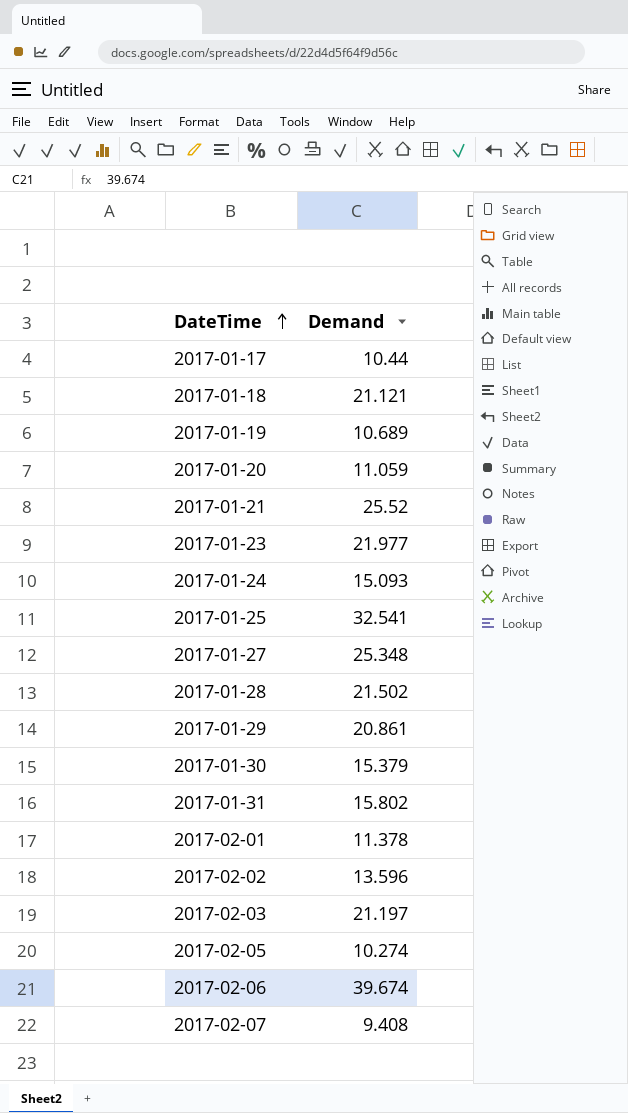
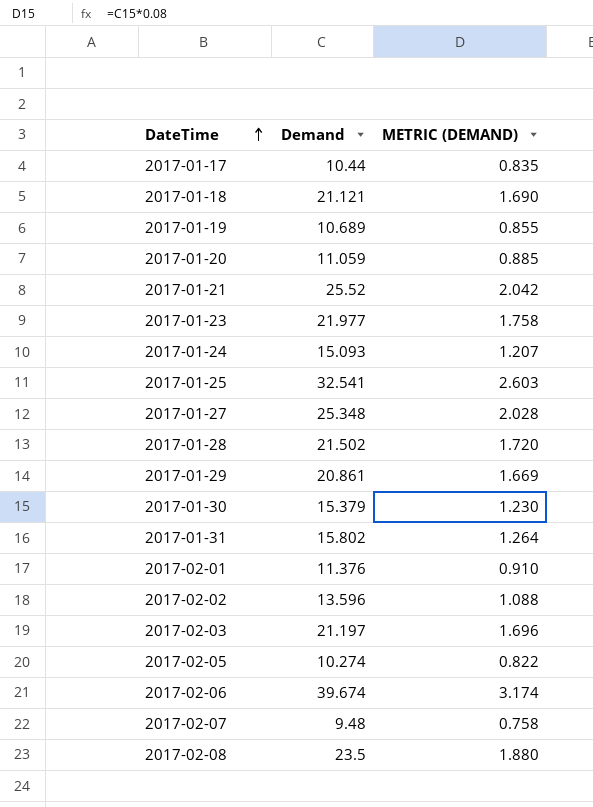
column METRIC (DEMAND) | formula: none -> [Demand] * 0.08
2017-02-01 | Demand: 11.378 -> 11.376
2017-02-07 | Demand: 9.408 -> 9.48
row 2017-02-08: none -> 23.5 | 1.880

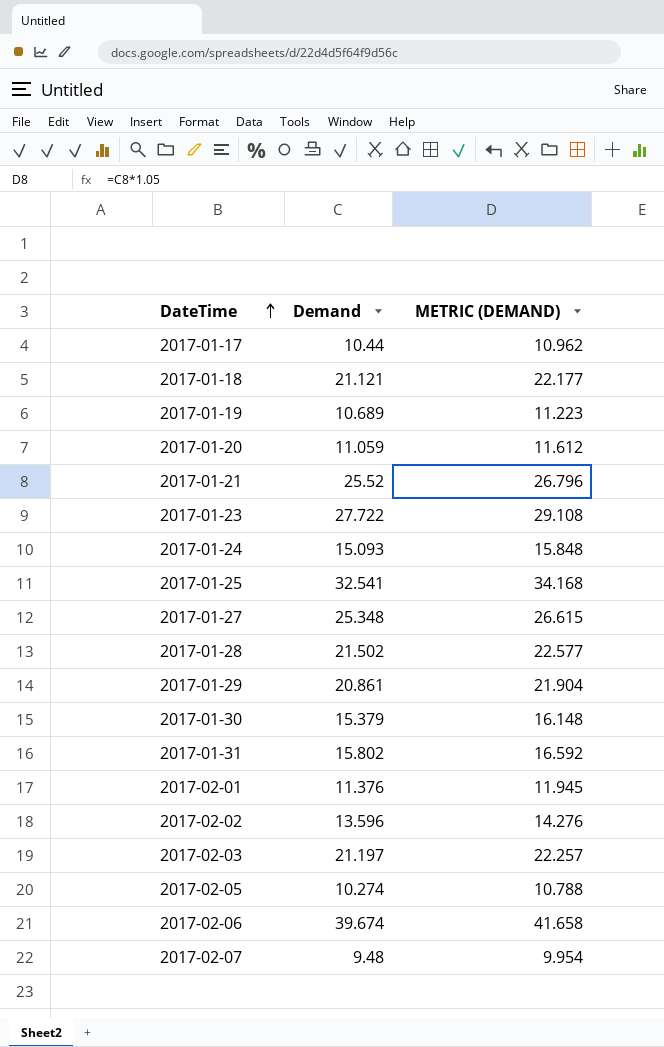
column METRIC (DEMAND) | formula: [Demand] * 0.08 -> [Demand] * 1.05
row 2017-02-08: 23.5 | 1.880 -> none
2017-01-23 | Demand: 21.977 -> 27.722

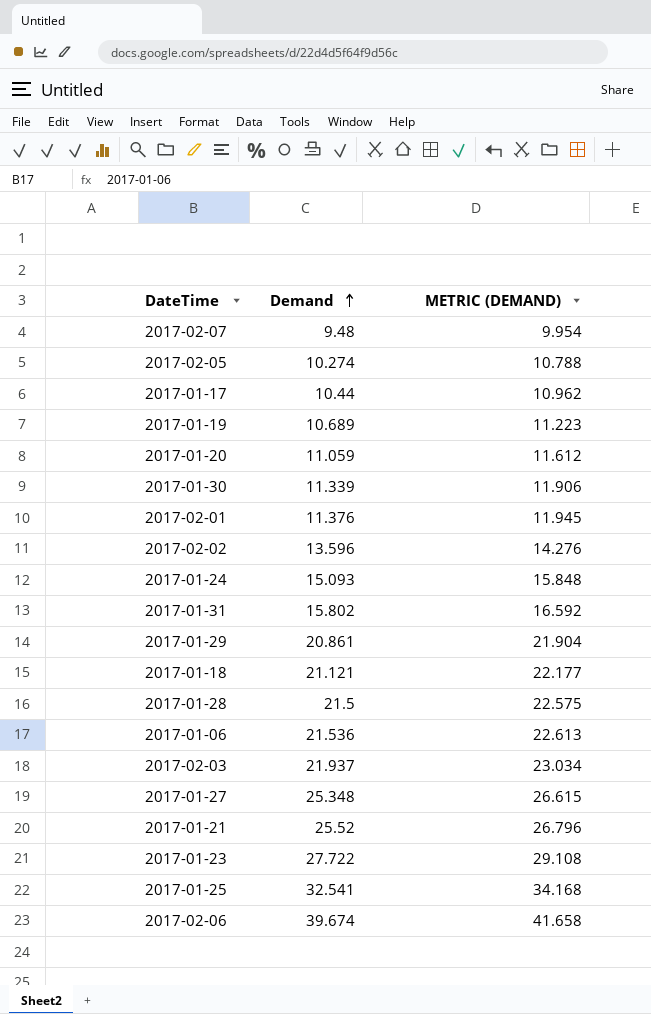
row order: DateTime ascending -> Demand ascending
2017-01-30 | Demand: 15.379 -> 11.339
2017-01-30 | METRIC (DEMAND): 16.148 -> 11.906
2017-01-28 | Demand: 21.502 -> 21.5
2017-01-28 | METRIC (DEMAND): 22.577 -> 22.575
row 2017-01-06: none -> 21.536 | 22.613
2017-02-03 | Demand: 21.197 -> 21.937
2017-02-03 | METRIC (DEMAND): 22.257 -> 23.034

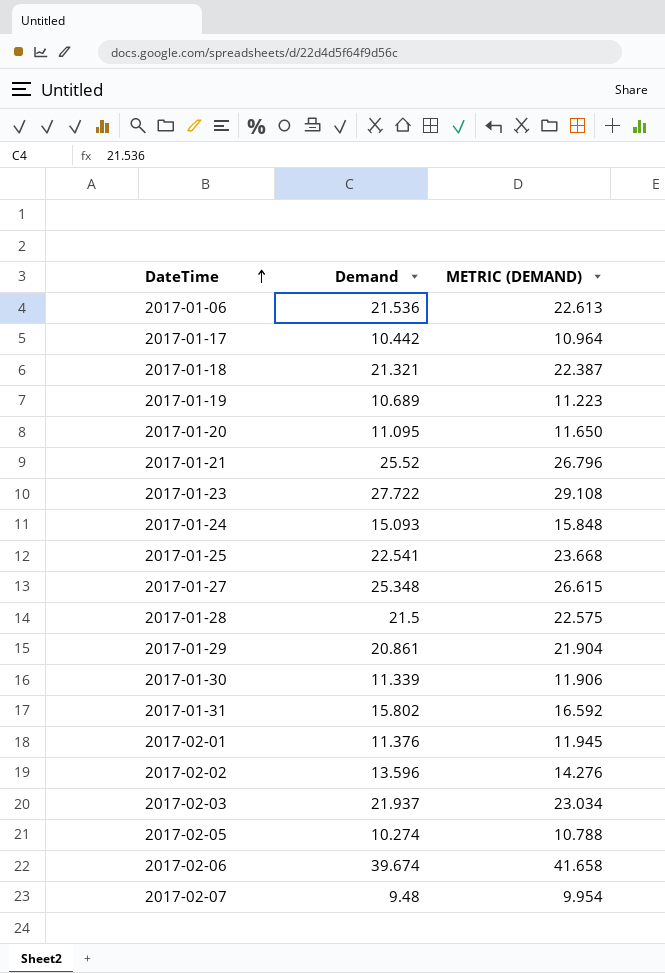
row order: Demand ascending -> DateTime ascending
2017-01-17 | Demand: 10.44 -> 10.442
2017-01-17 | METRIC (DEMAND): 10.962 -> 10.964
2017-01-18 | Demand: 21.121 -> 21.321
2017-01-18 | METRIC (DEMAND): 22.177 -> 22.387
2017-01-20 | Demand: 11.059 -> 11.095
2017-01-20 | METRIC (DEMAND): 11.612 -> 11.650
2017-01-25 | Demand: 32.541 -> 22.541
2017-01-25 | METRIC (DEMAND): 34.168 -> 23.668

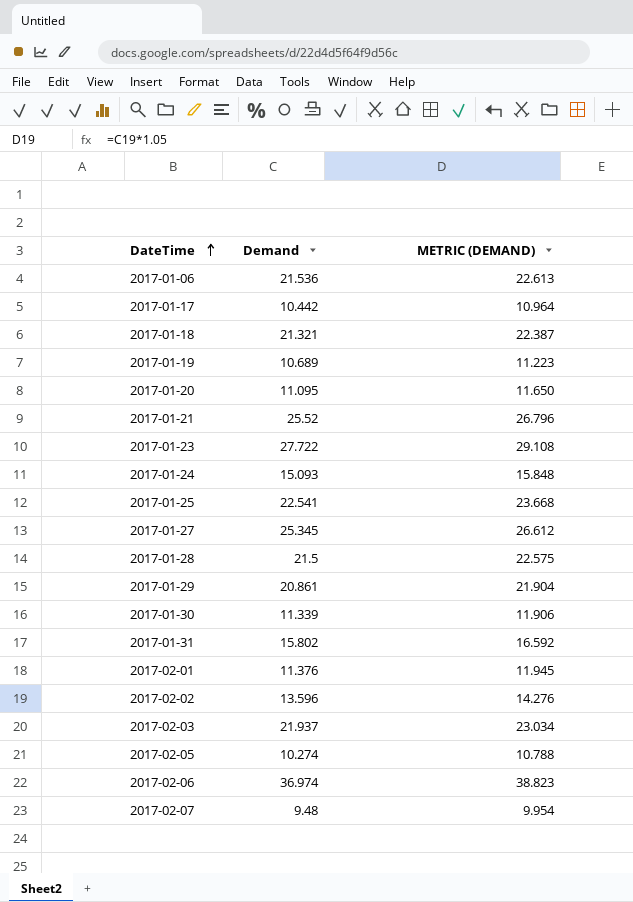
2017-01-27 | Demand: 25.348 -> 25.345
2017-01-27 | METRIC (DEMAND): 26.615 -> 26.612
2017-02-06 | Demand: 39.674 -> 36.974
2017-02-06 | METRIC (DEMAND): 41.658 -> 38.823

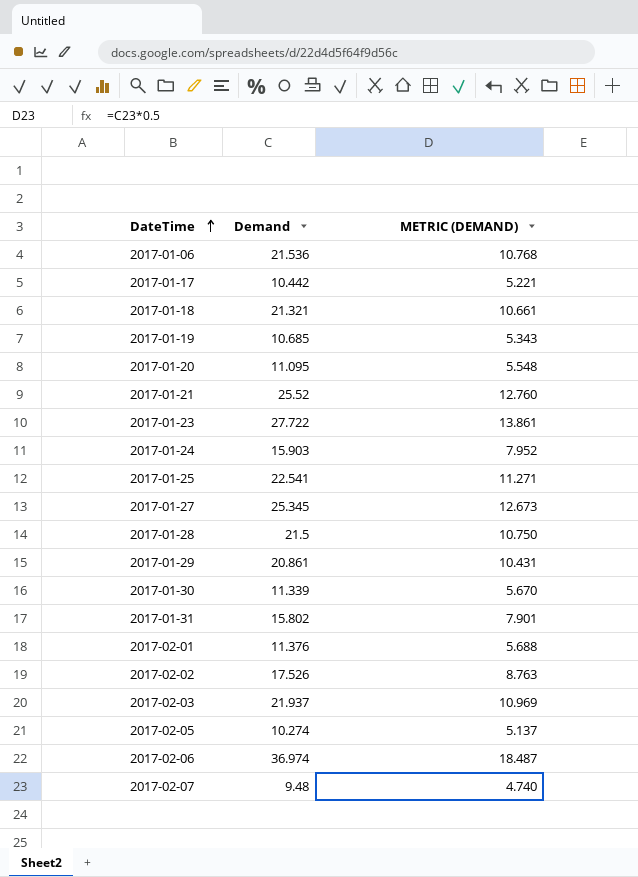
column METRIC (DEMAND) | formula: [Demand] * 1.05 -> [Demand] * 0.5
2017-01-19 | Demand: 10.689 -> 10.685
2017-01-24 | Demand: 15.093 -> 15.903
2017-02-02 | Demand: 13.596 -> 17.526

